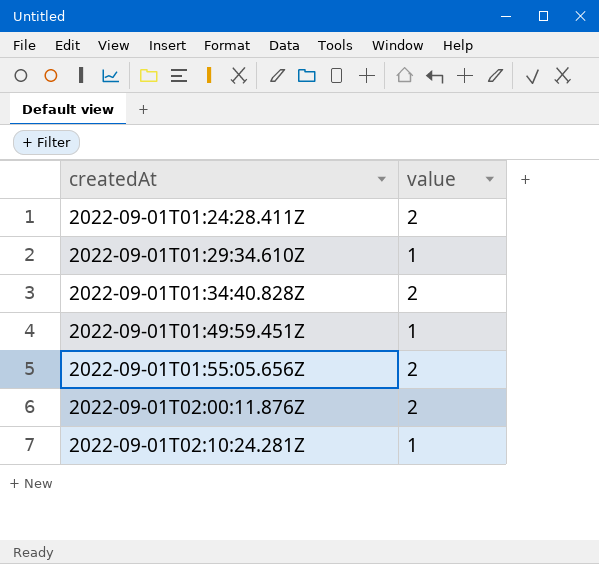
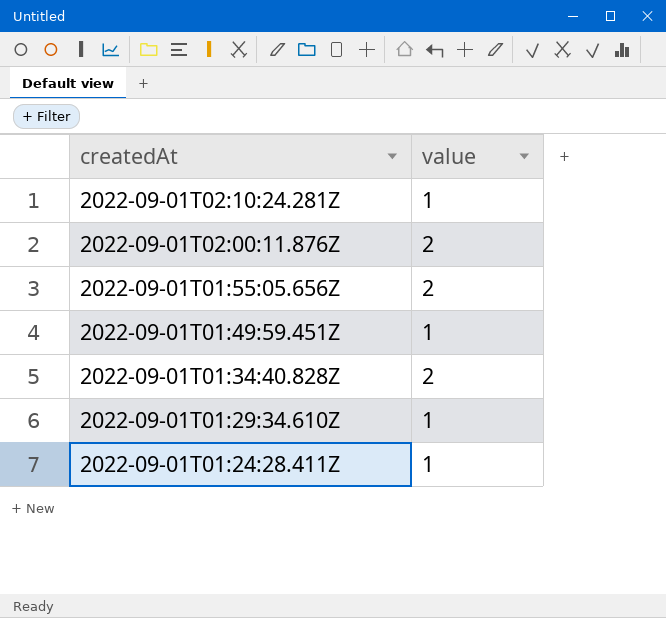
row order: createdAt ascending -> createdAt descending
2022-09-01T01:24:28.411Z | value: 2 -> 1

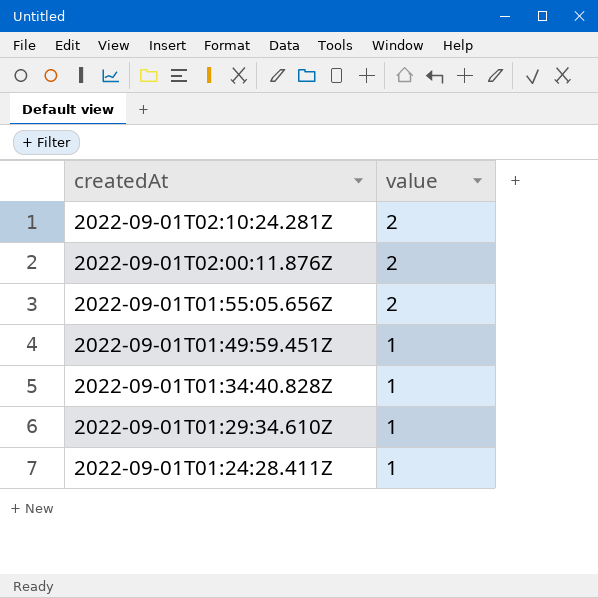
2022-09-01T02:10:24.281Z | value: 1 -> 2
2022-09-01T01:34:40.828Z | value: 2 -> 1

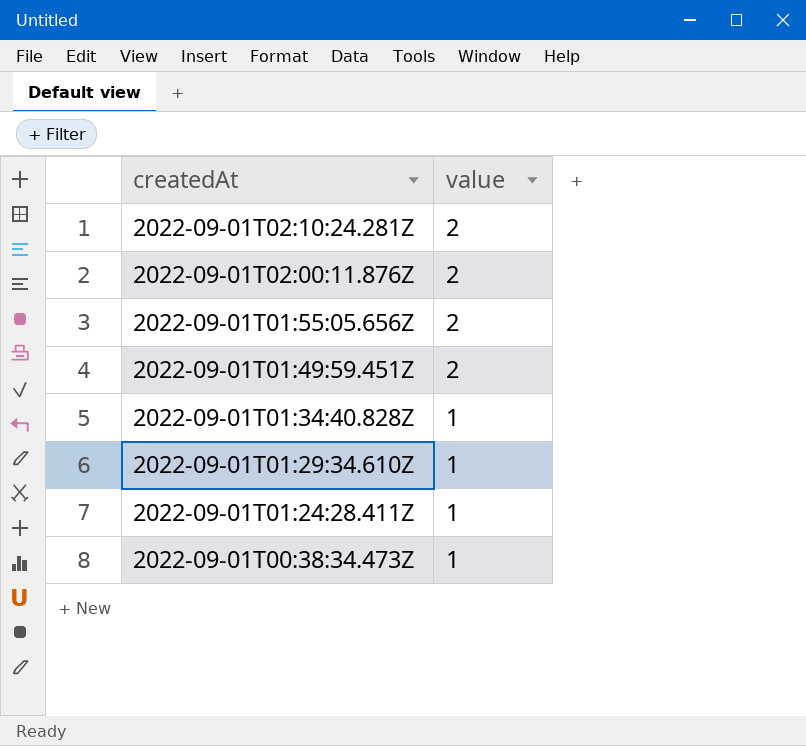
2022-09-01T01:49:59.451Z | value: 1 -> 2
row 2022-09-01T00:38:34.473Z: none -> 1

